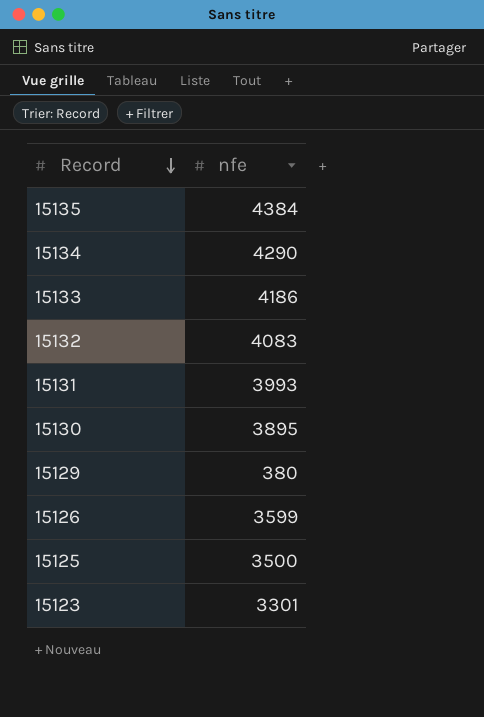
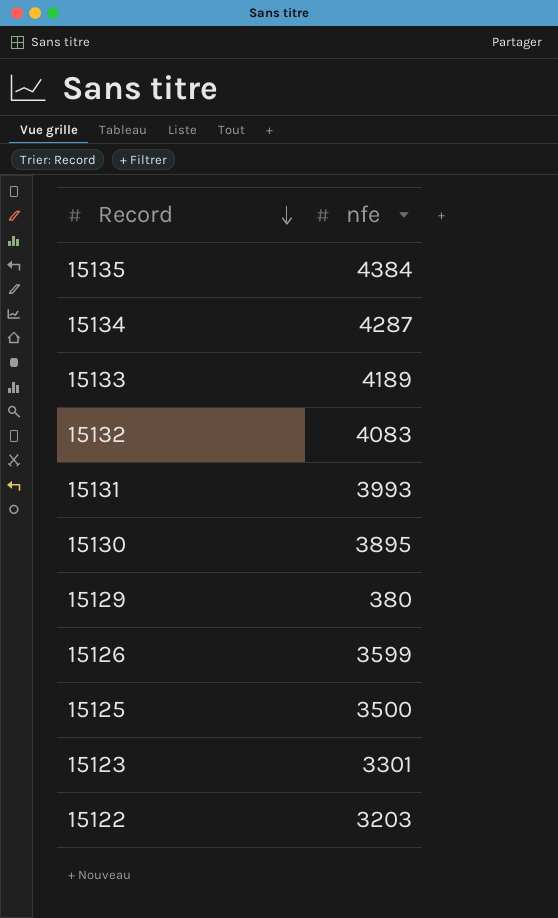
15134 | nfe: 4290 -> 4287
15133 | nfe: 4186 -> 4189
row 15122: none -> 3203

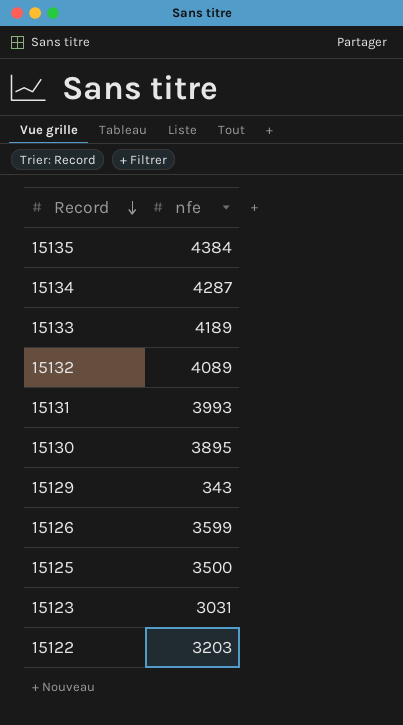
15132 | nfe: 4083 -> 4089
15129 | nfe: 380 -> 343
15123 | nfe: 3301 -> 3031

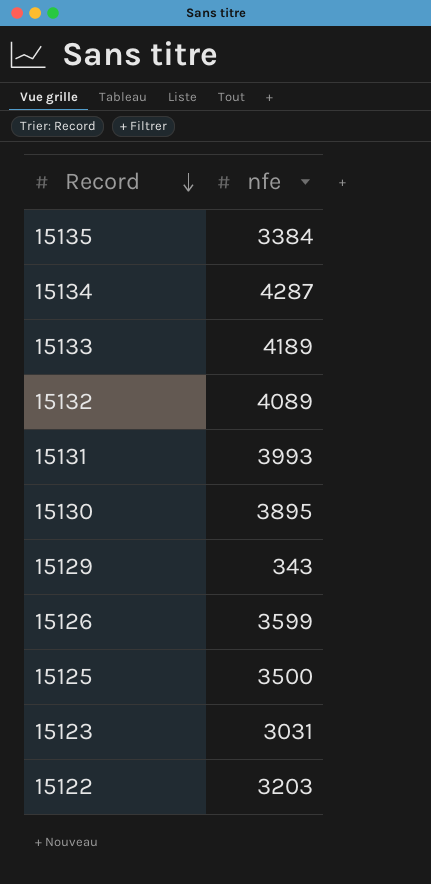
15135 | nfe: 4384 -> 3384

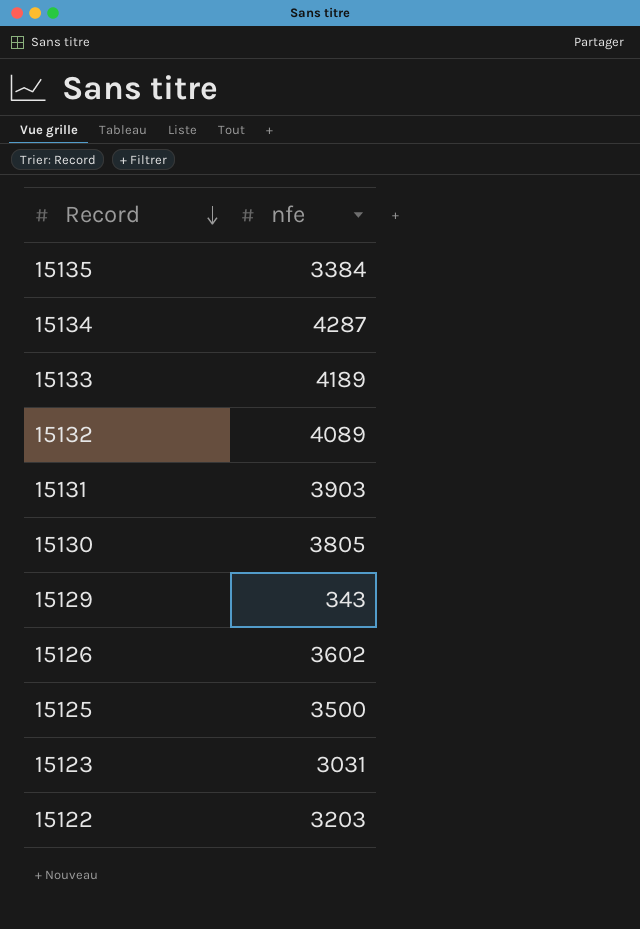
15131 | nfe: 3993 -> 3903
15130 | nfe: 3895 -> 3805
15126 | nfe: 3599 -> 3602

